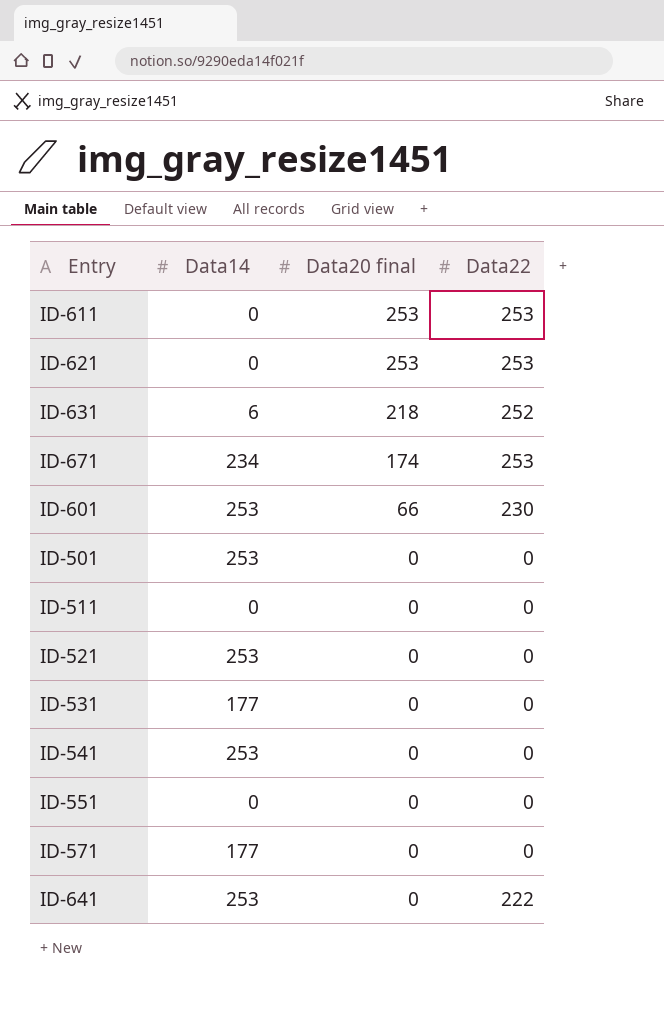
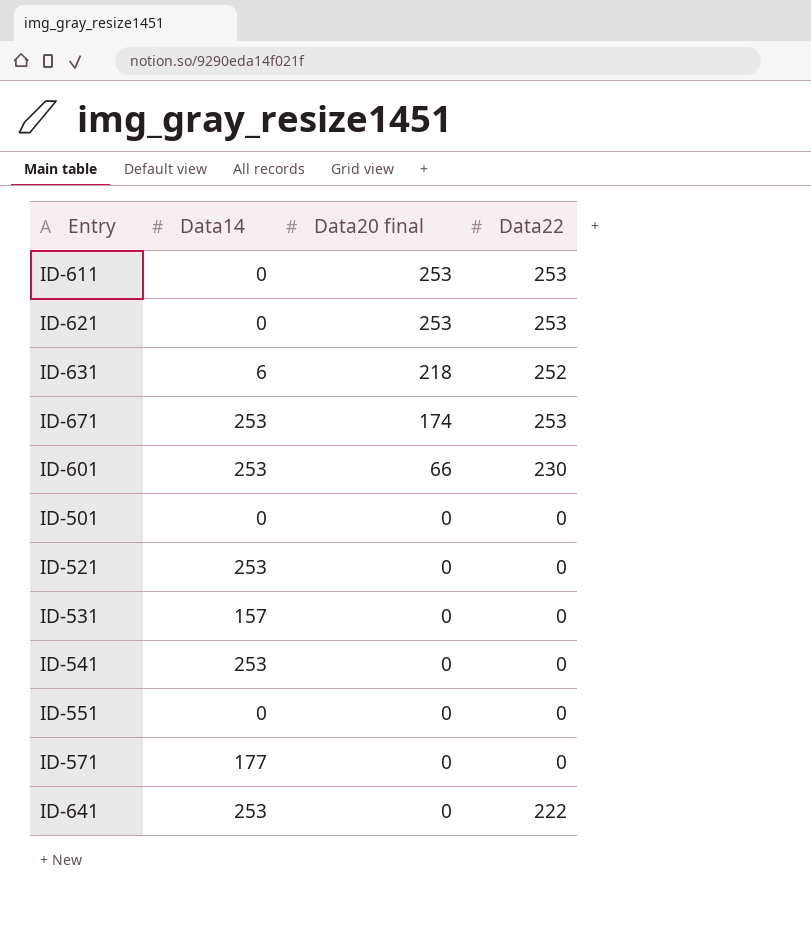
row ID-511: 0 | 0 | 0 -> none
ID-671 | Data14: 234 -> 253
ID-501 | Data14: 253 -> 0
ID-531 | Data14: 177 -> 157

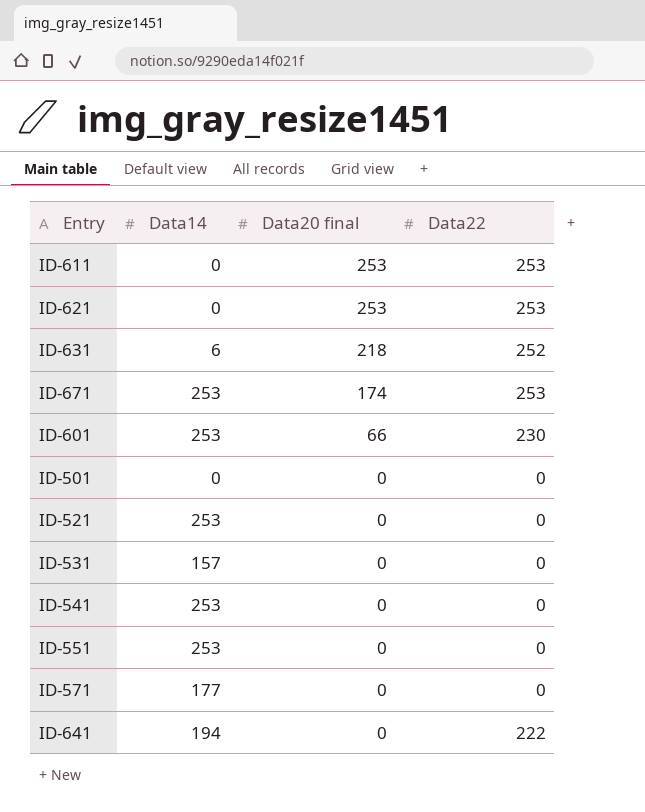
ID-551 | Data14: 0 -> 253
ID-641 | Data14: 253 -> 194

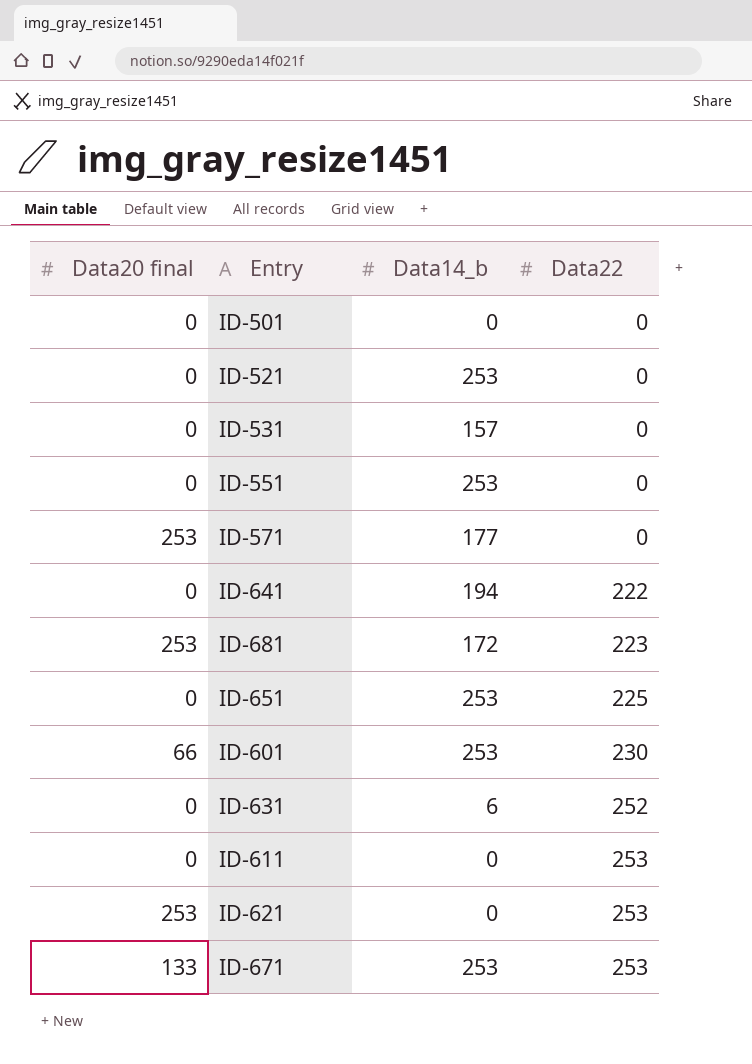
row order: Data20 final descending -> Data22 ascending
column Data20 final | position: 3 -> 1
column name: Data14 -> Data14_b
row ID-541: 253 | 0 | 0 -> none
ID-571 | Data20 final: 0 -> 253
row ID-681: none -> 253 | 172 | 223
row ID-651: none -> 0 | 253 | 225
ID-631 | Data20 final: 218 -> 0
ID-611 | Data20 final: 253 -> 0
ID-671 | Data20 final: 174 -> 133

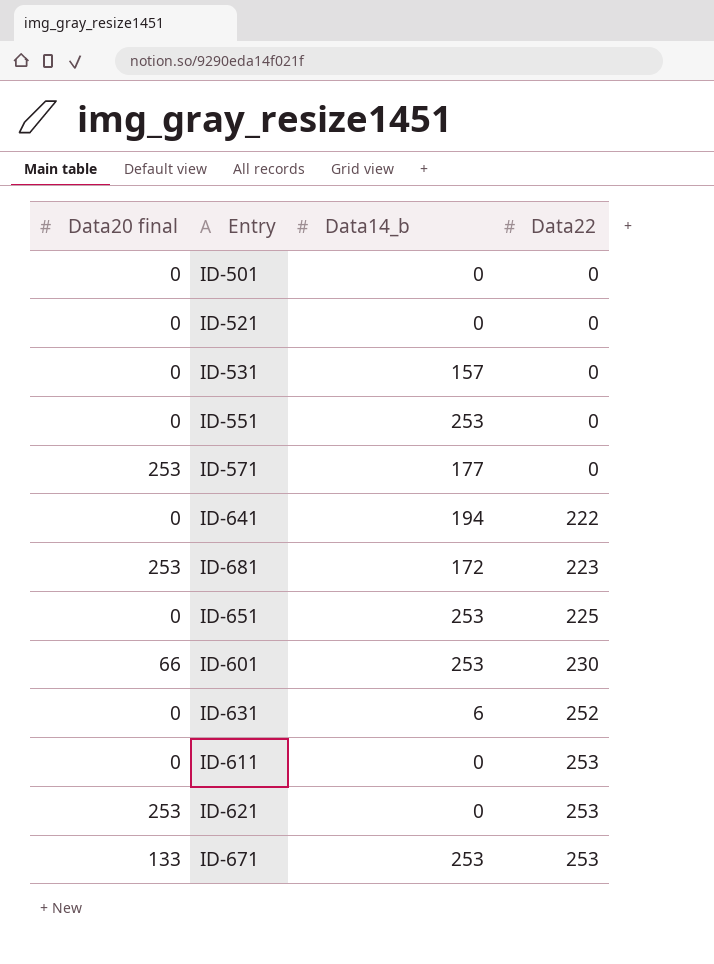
ID-521 | Data14_b: 253 -> 0

